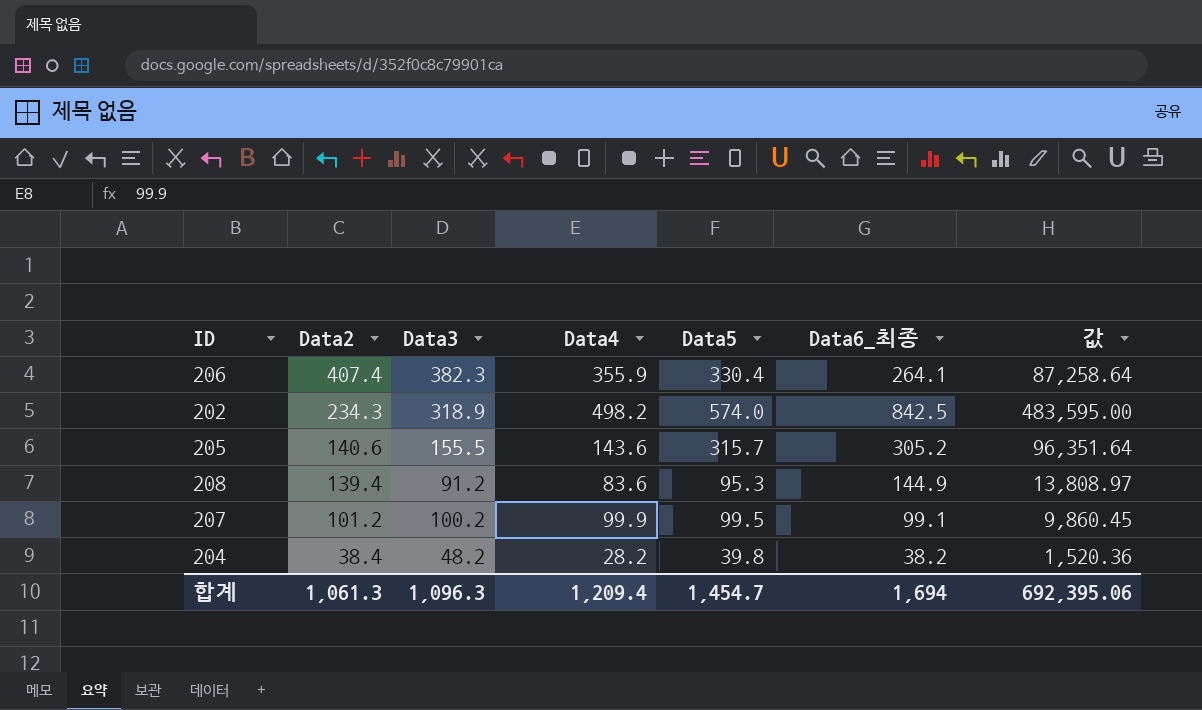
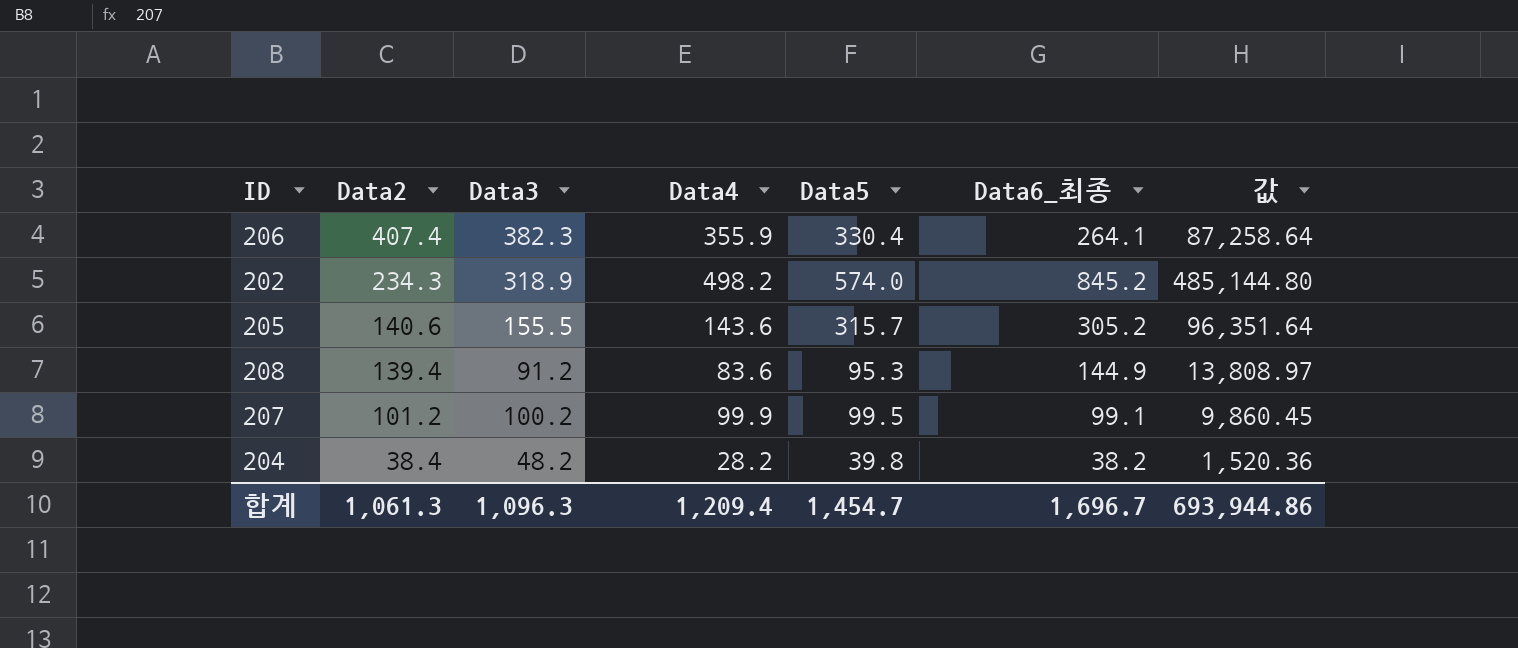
202 | Data6_최종: 842.5 -> 845.2
202 | 값: 483,595.00 -> 485,144.80
합계 | Data6_최종: 1,694 -> 1,696.7
합계 | 값: 692,395.06 -> 693,944.86

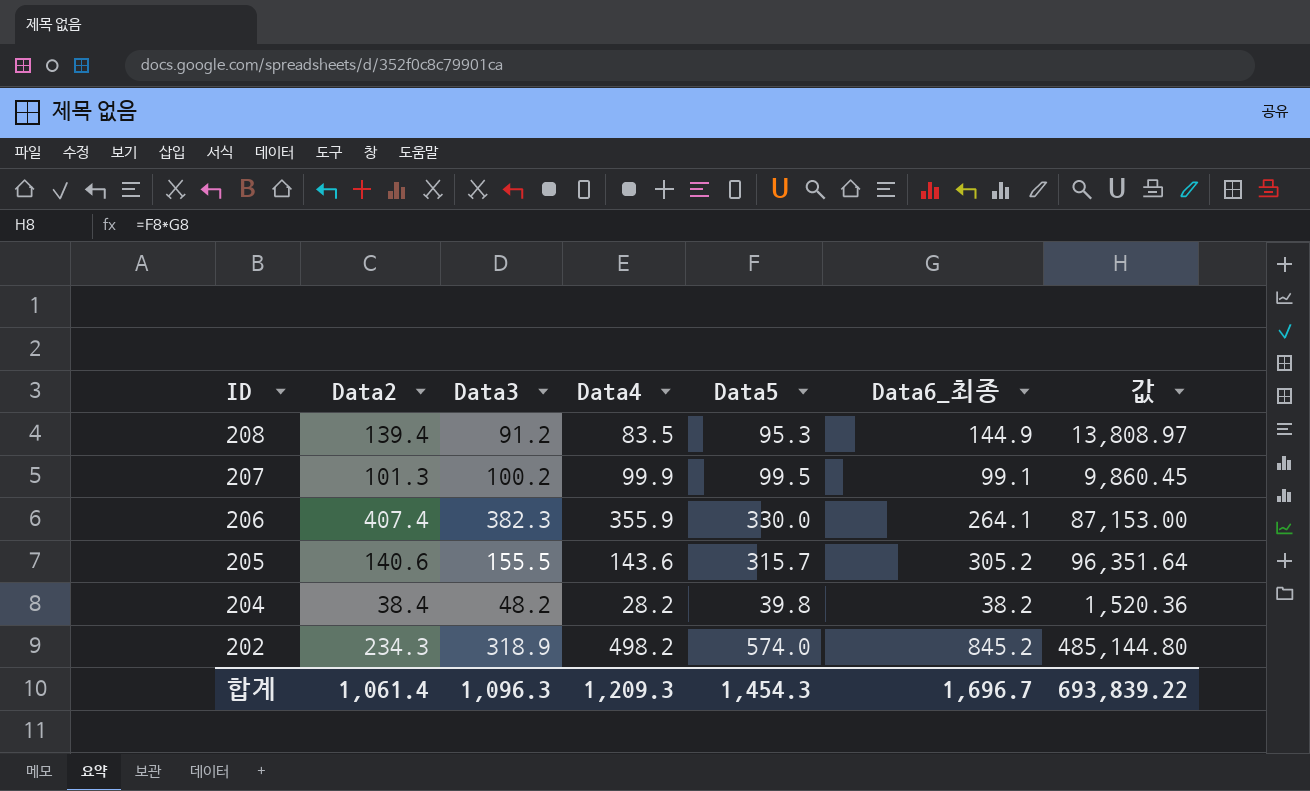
row order: Data2 descending -> ID descending
208 | Data4: 83.6 -> 83.5
207 | Data2: 101.2 -> 101.3
206 | Data5: 330.4 -> 330.0
206 | 값: 87,258.64 -> 87,153.00
합계 | Data2: 1,061.3 -> 1,061.4
합계 | Data4: 1,209.4 -> 1,209.3
합계 | Data5: 1,454.7 -> 1,454.3
합계 | 값: 693,944.86 -> 693,839.22

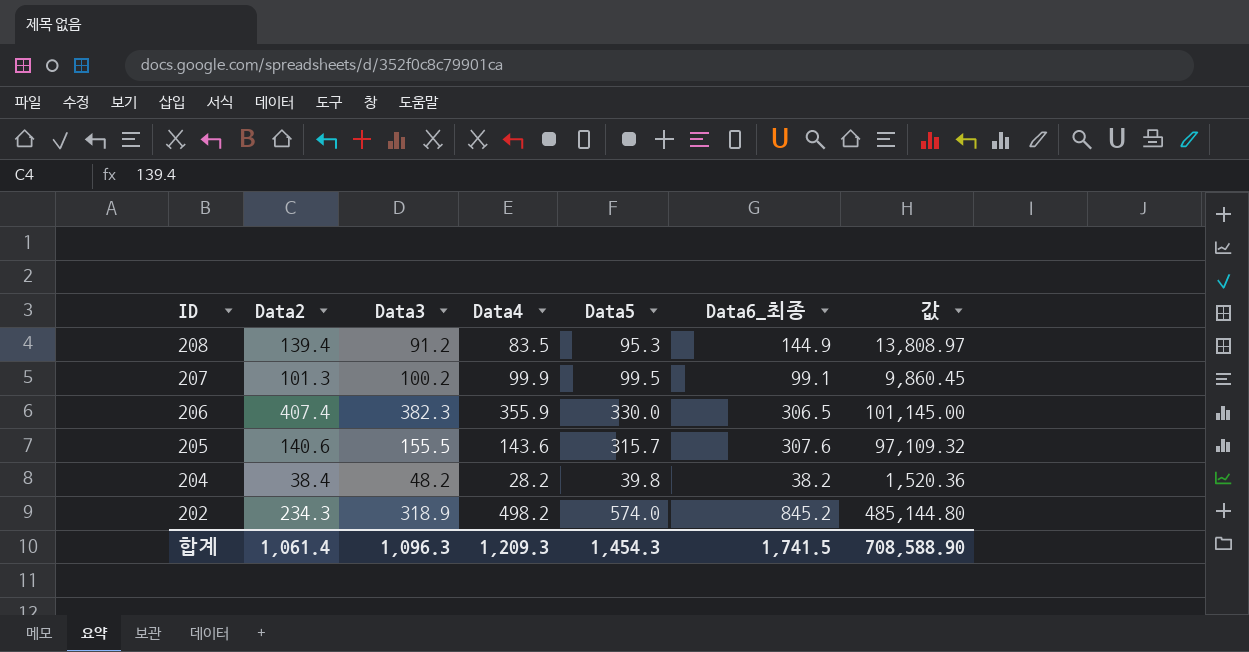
206 | Data6_최종: 264.1 -> 306.5
206 | 값: 87,153.00 -> 101,145.00
205 | Data6_최종: 305.2 -> 307.6
205 | 값: 96,351.64 -> 97,109.32
합계 | Data6_최종: 1,696.7 -> 1,741.5
합계 | 값: 693,839.22 -> 708,588.90

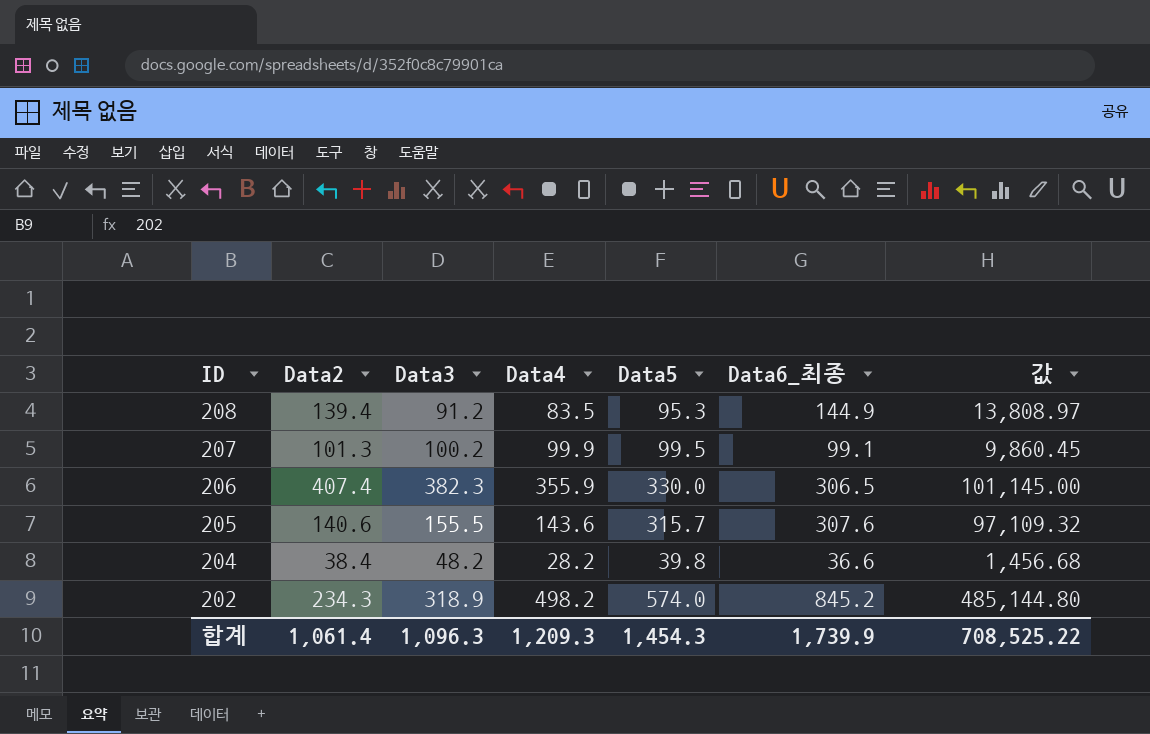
204 | Data6_최종: 38.2 -> 36.6
204 | 값: 1,520.36 -> 1,456.68
합계 | Data6_최종: 1,741.5 -> 1,739.9
합계 | 값: 708,588.90 -> 708,525.22

